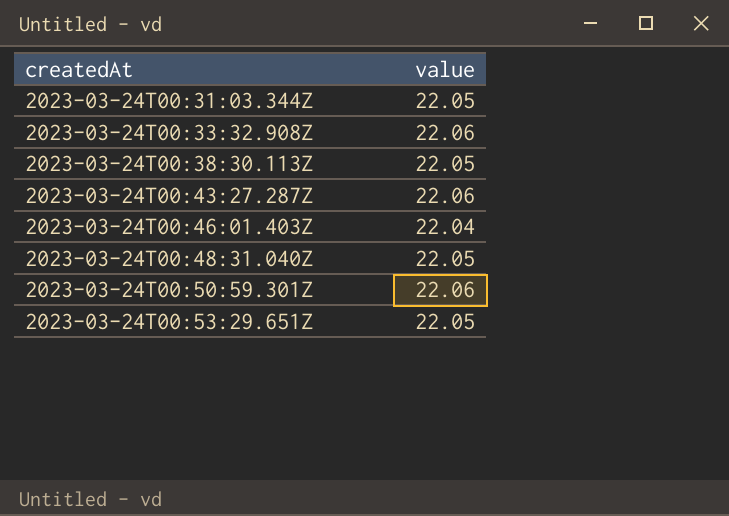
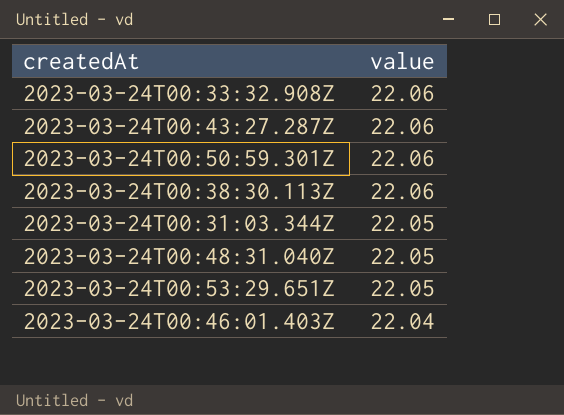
row order: createdAt ascending -> value descending
2023-03-24T00:38:30.113Z | value: 22.05 -> 22.06

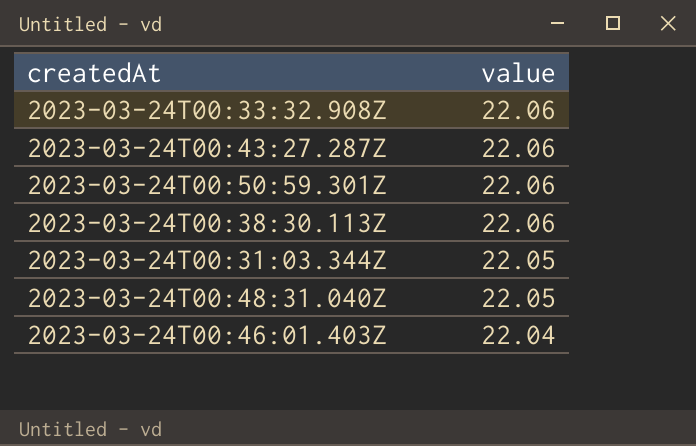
row 2023-03-24T00:53:29.651Z: 22.05 -> none

